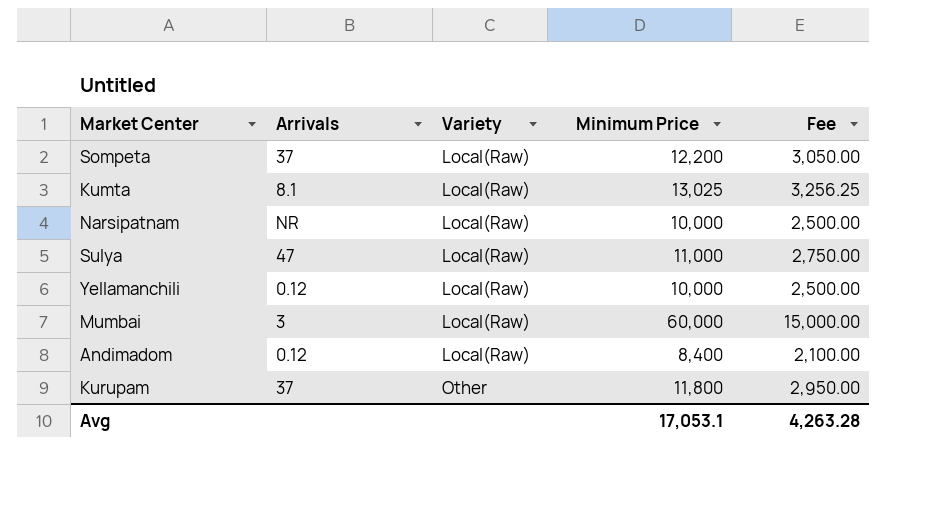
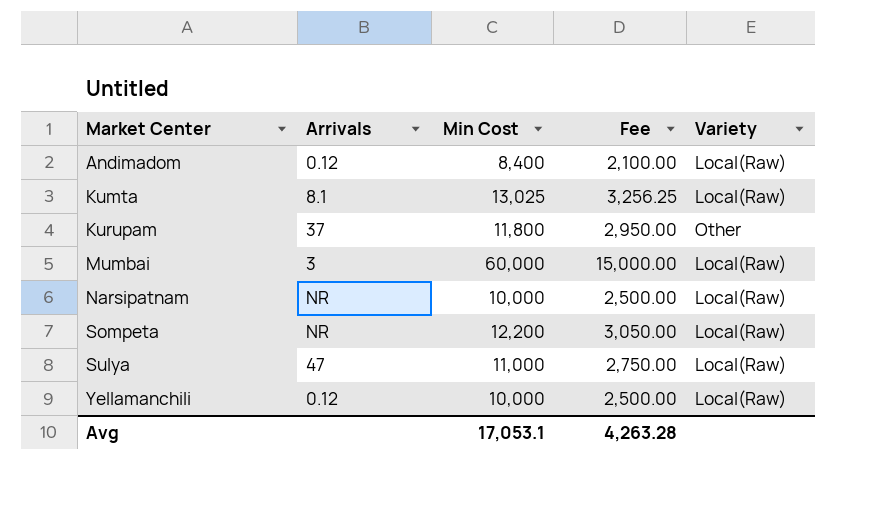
row order: Variety ascending -> Market Center ascending
column name: Minimum Price -> Min Cost
column Variety | position: 3 -> 5
Sompeta | Arrivals: 37 -> NR

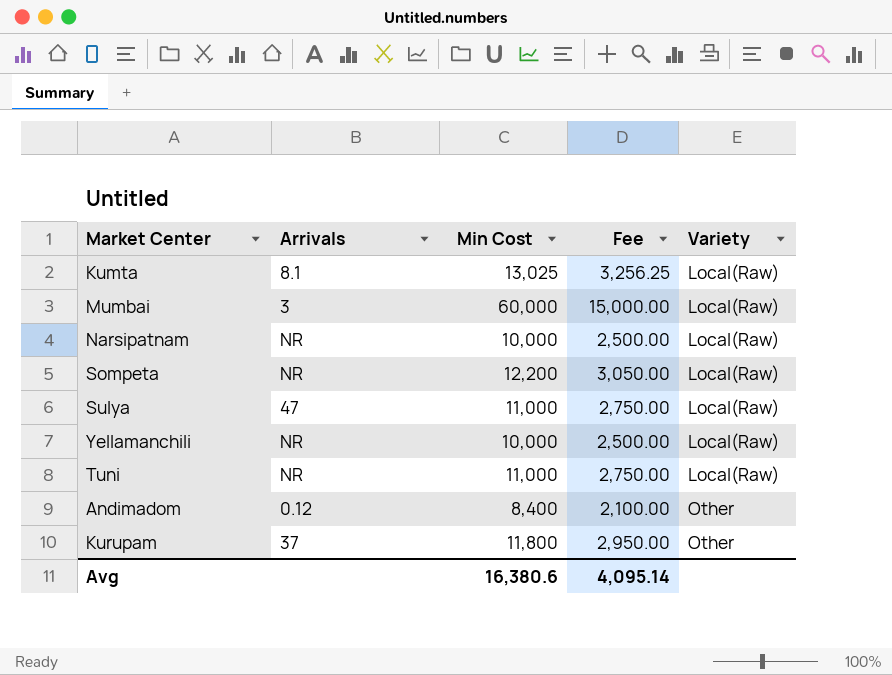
row order: Market Center ascending -> Variety ascending
Yellamanchili | Arrivals: 0.12 -> NR
row Tuni: none -> NR | 11,000 | 2,750.00 | Local(Raw)
Andimadom | Variety: Local(Raw) -> Other
Avg | Min Cost: 17,053.1 -> 16,380.6
Avg | Fee: 4,263.28 -> 4,095.14

